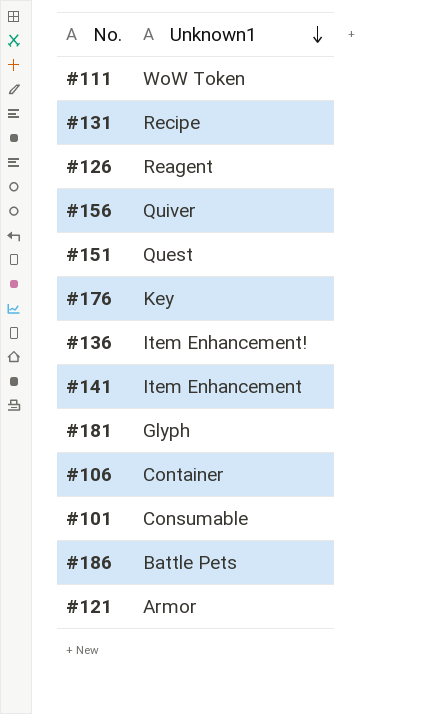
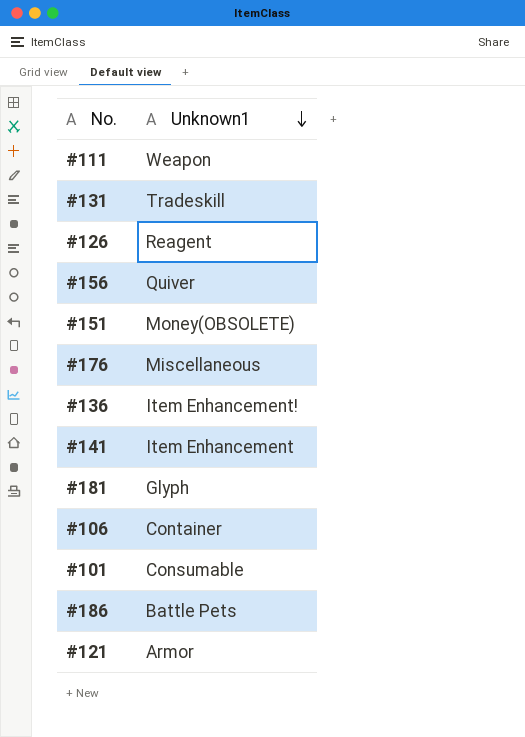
#111 | Unknown1: WoW Token -> Weapon
#131 | Unknown1: Recipe -> Tradeskill
#151 | Unknown1: Quest -> Money(OBSOLETE)
#176 | Unknown1: Key -> Miscellaneous

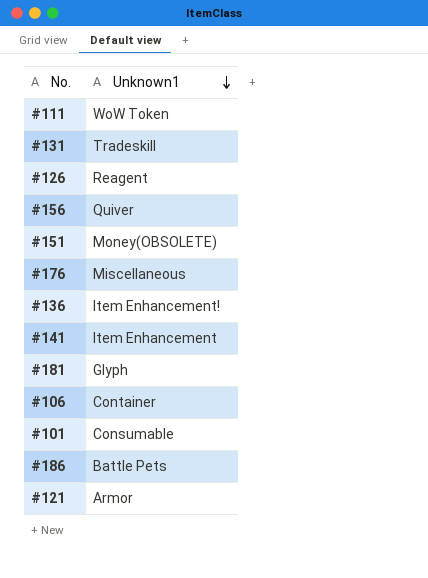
#111 | Unknown1: Weapon -> WoW Token

